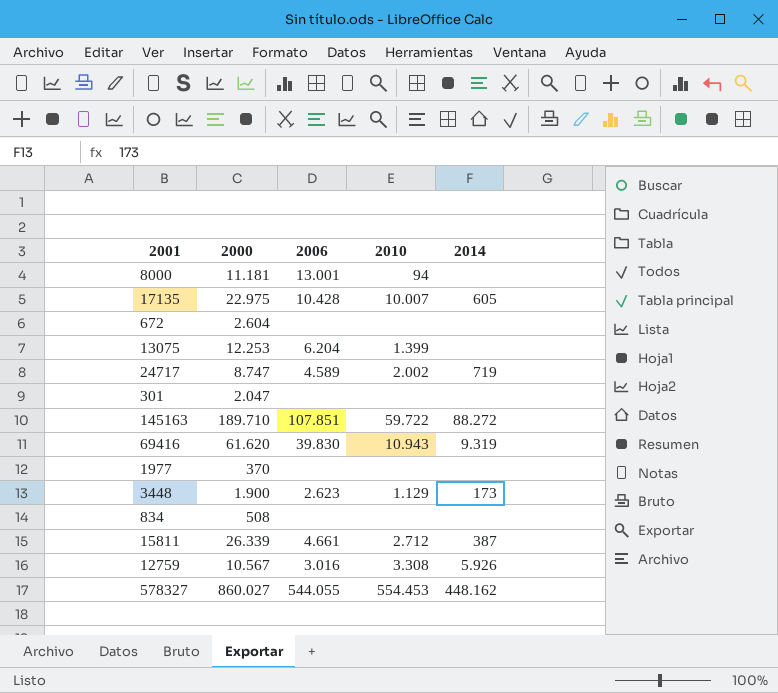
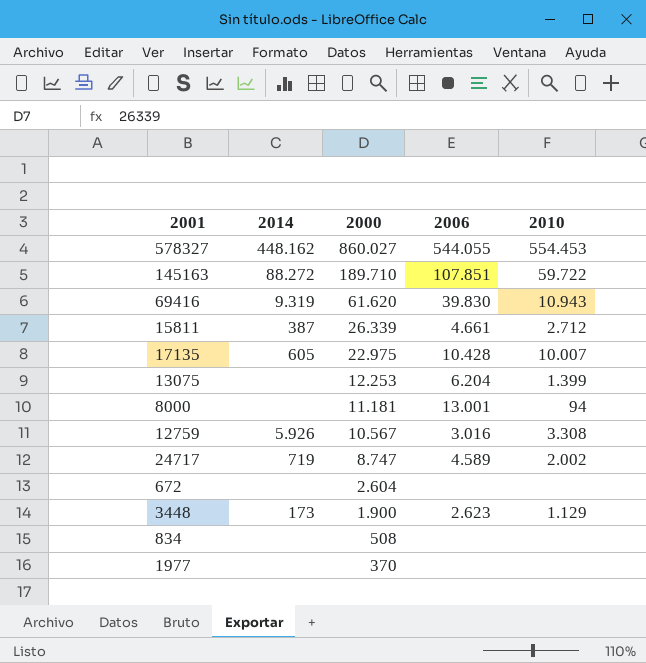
row order: none -> 2000 descending
column 2014 | position: 5 -> 2
row 301: 2.047 | none | none | none -> none

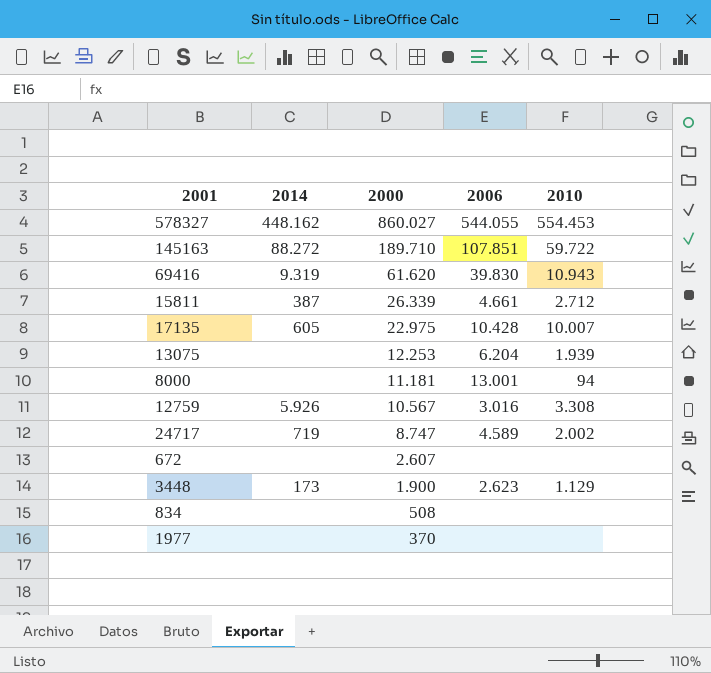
13075 | 2010: 1.399 -> 1.939
672 | 2000: 2.604 -> 2.607

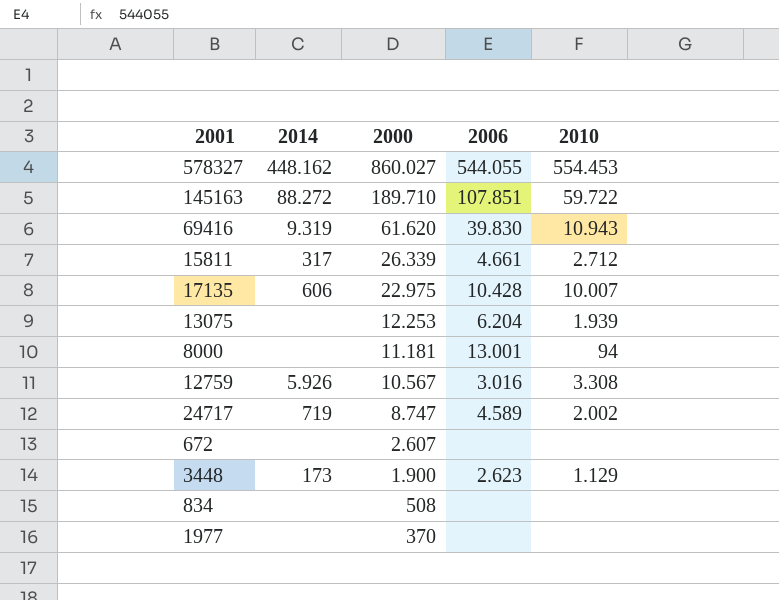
15811 | 2014: 387 -> 317
17135 | 2014: 605 -> 606

